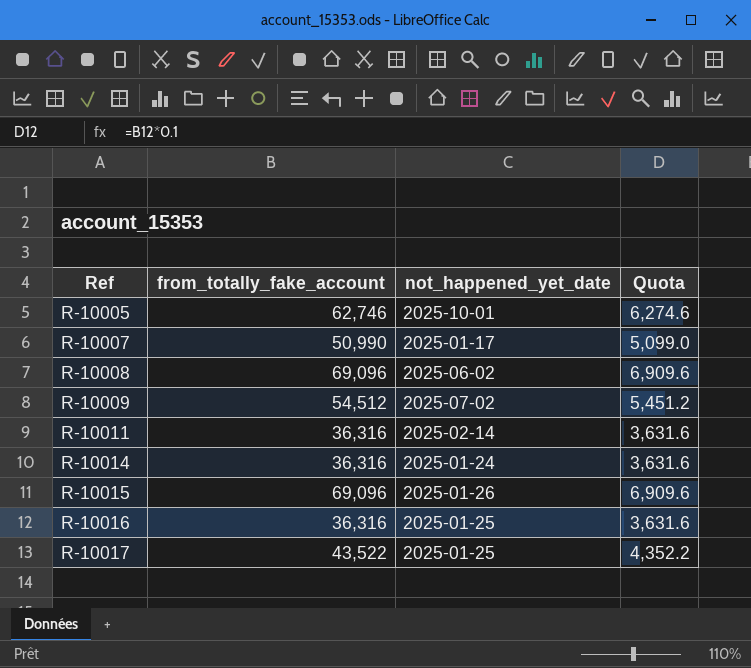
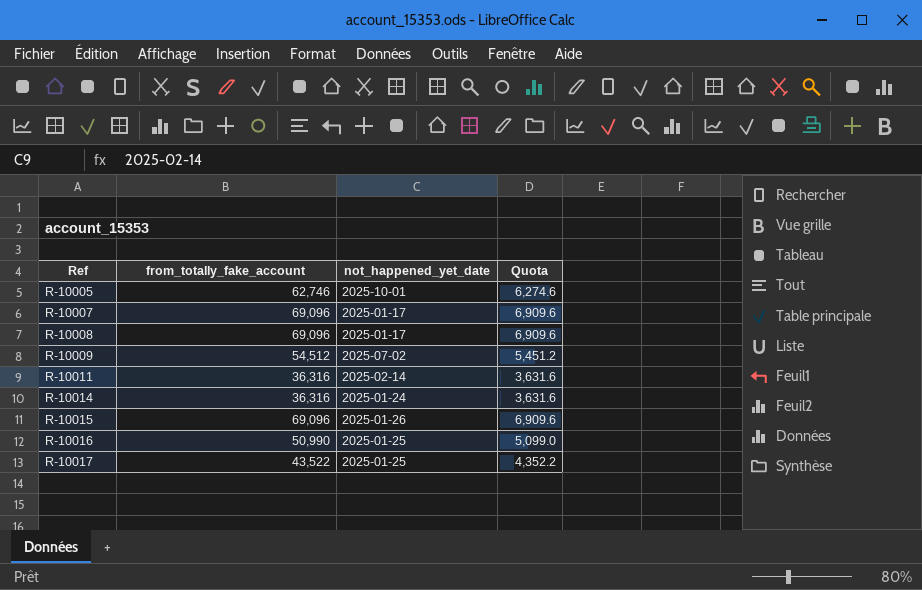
R-10007 | from_totally_fake_account: 50,990 -> 69,096
R-10007 | Quota: 5,099.0 -> 6,909.6
R-10008 | not_happened_yet_date: 2025-06-02 -> 2025-01-17
R-10016 | from_totally_fake_account: 36,316 -> 50,990
R-10016 | Quota: 3,631.6 -> 5,099.0

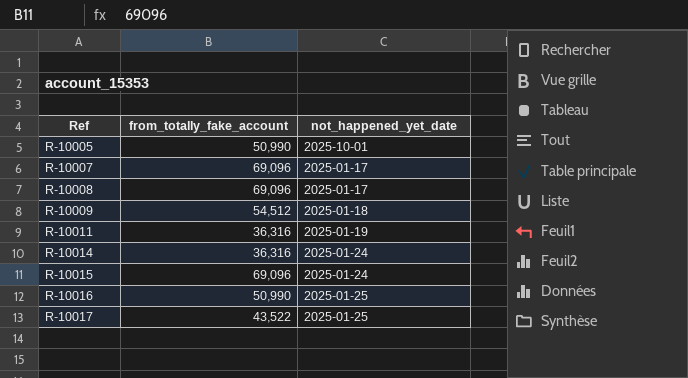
column Quota | formula: [from_totally_fake_account] * 0.1 -> none
R-10005 | from_totally_fake_account: 62,746 -> 50,990
R-10009 | not_happened_yet_date: 2025-07-02 -> 2025-01-18
R-10011 | not_happened_yet_date: 2025-02-14 -> 2025-01-19
R-10015 | not_happened_yet_date: 2025-01-26 -> 2025-01-24

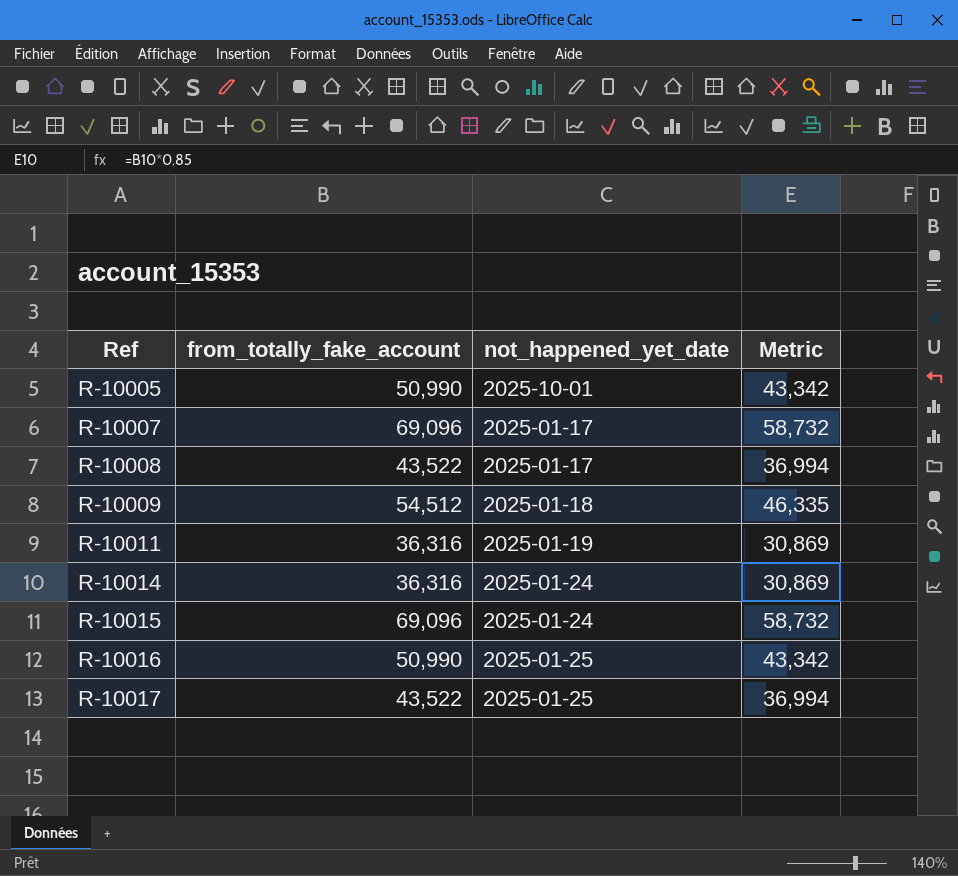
column Metric | formula: none -> [from_totally_fake_account] * 0.85
R-10008 | from_totally_fake_account: 69,096 -> 43,522

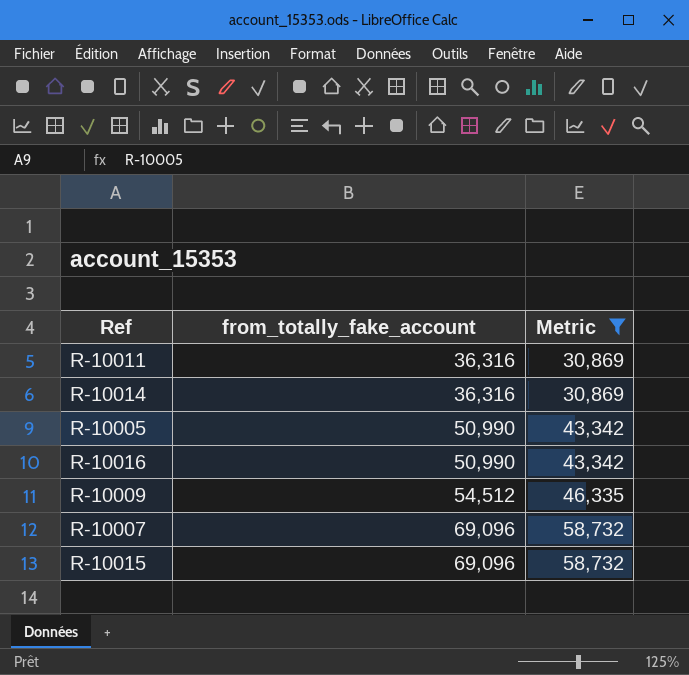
filter: none -> Metric != 36,994
row order: Ref ascending -> from_totally_fake_account ascending
column not_happened_yet_date | position: 3 -> none

